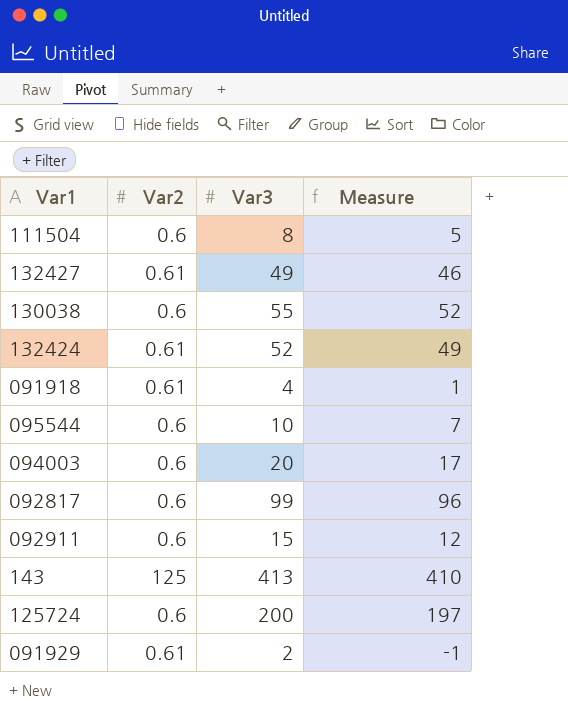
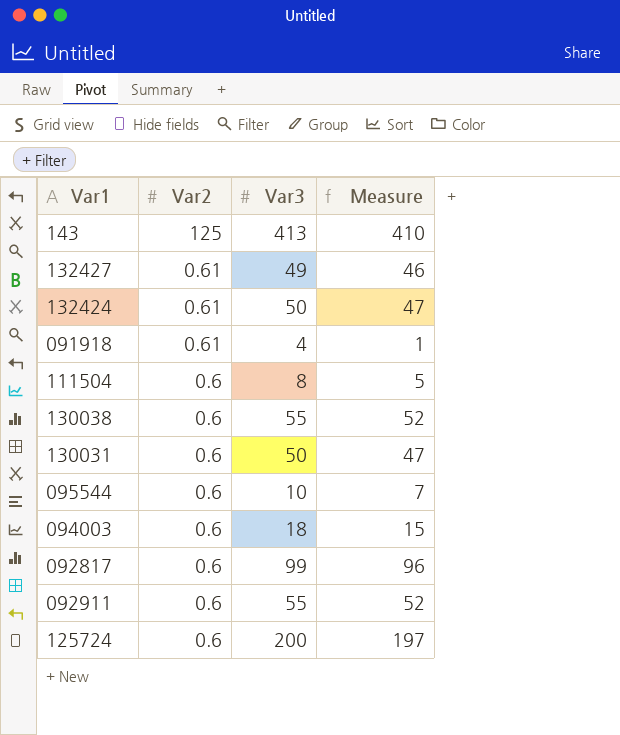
row order: none -> Var2 descending
row 091929: 0.61 | 2 | -1 -> none
132424 | Var3: 52 -> 50
132424 | Measure: 49 -> 47
row 130031: none -> 0.6 | 50 | 47
094003 | Var3: 20 -> 18
094003 | Measure: 17 -> 15
092911 | Var3: 15 -> 55
092911 | Measure: 12 -> 52

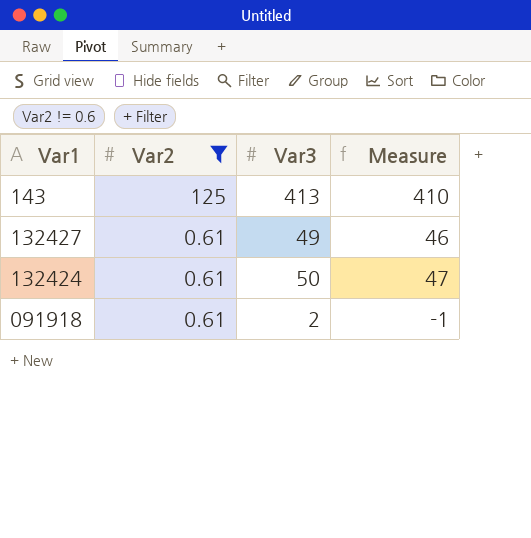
filter: none -> Var2 != 0.6
091918 | Var3: 4 -> 2
091918 | Measure: 1 -> -1

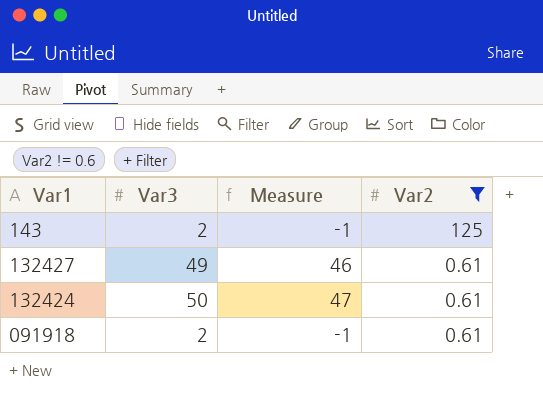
column Var2 | position: 2 -> 4
143 | Var3: 413 -> 2
143 | Measure: 410 -> -1

